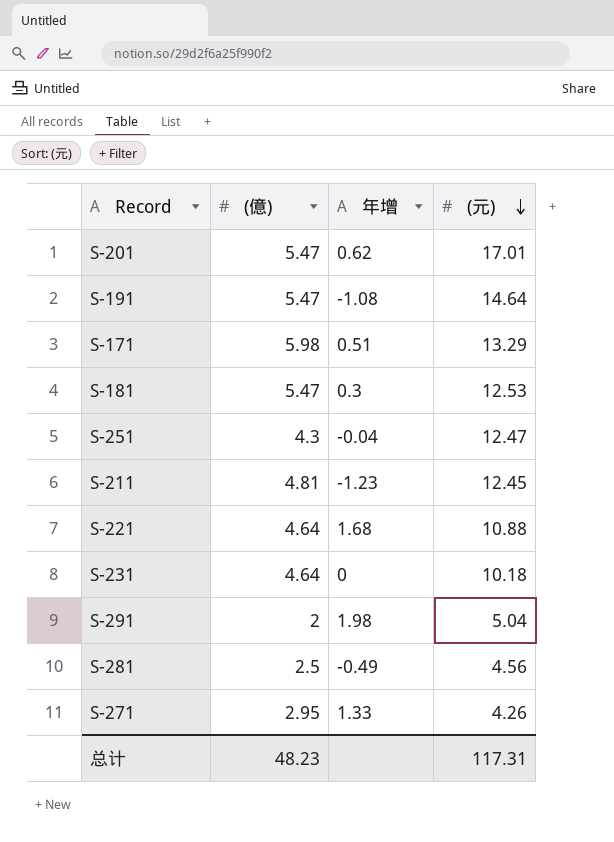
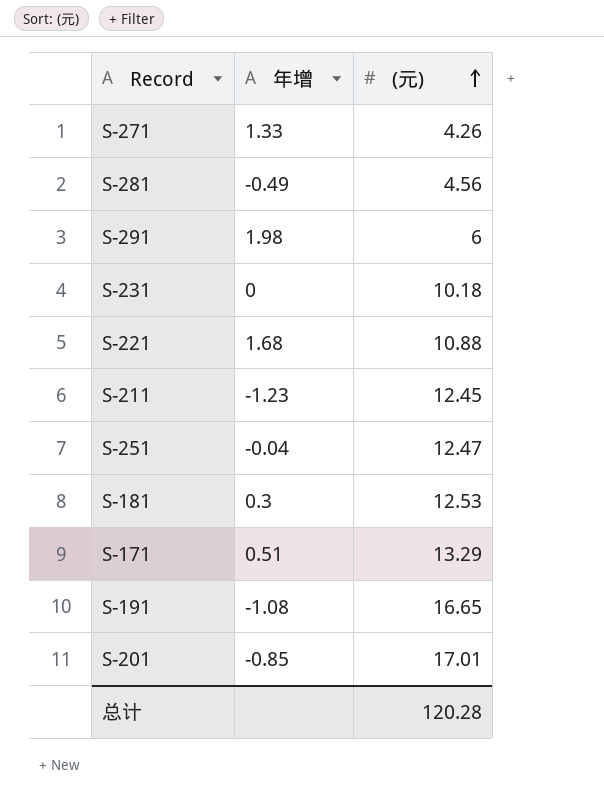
row order: (元) descending -> (元) ascending
column (億) | position: 2 -> none
S-291 | (元): 5.04 -> 6
S-191 | (元): 14.64 -> 16.65
S-201 | 年增: 0.62 -> -0.85
总计 | (元): 117.31 -> 120.28

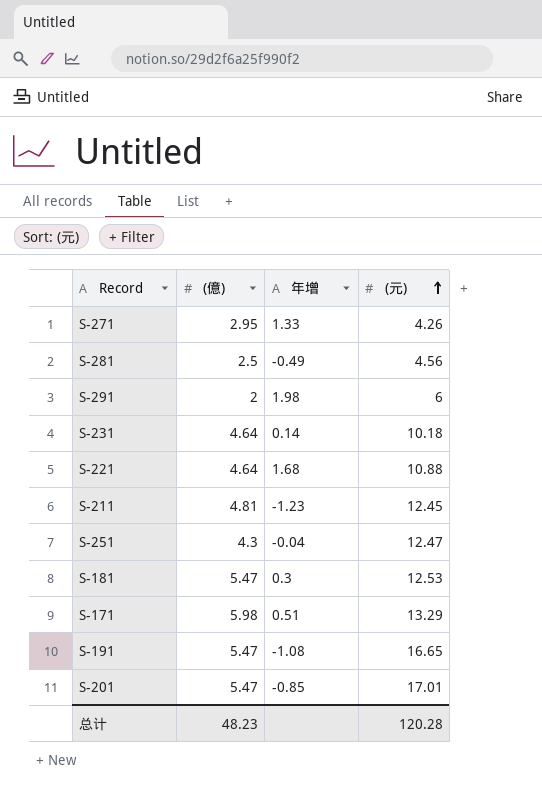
column (億) | position: none -> 2
S-231 | 年增: 0 -> 0.14

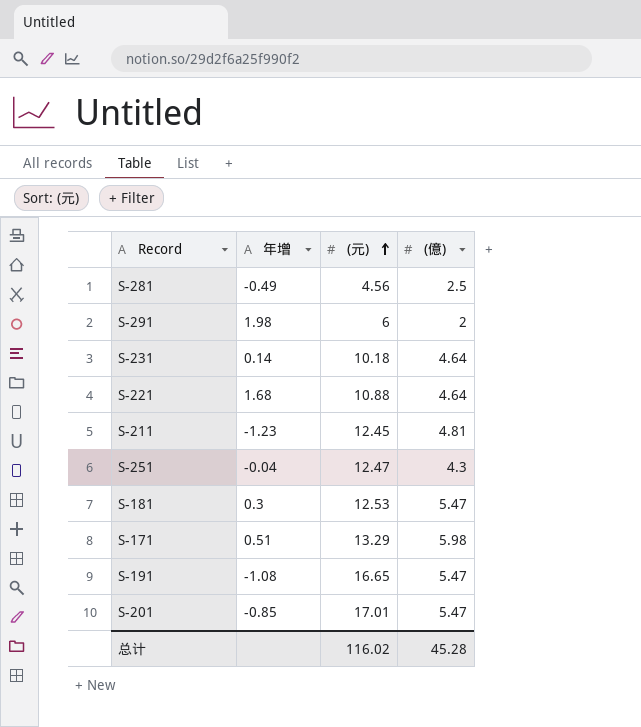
column (億) | position: 2 -> 4
row S-271: 2.95 | 1.33 | 4.26 -> none
总计 | (元): 120.28 -> 116.02
总计 | (億): 48.23 -> 45.28

